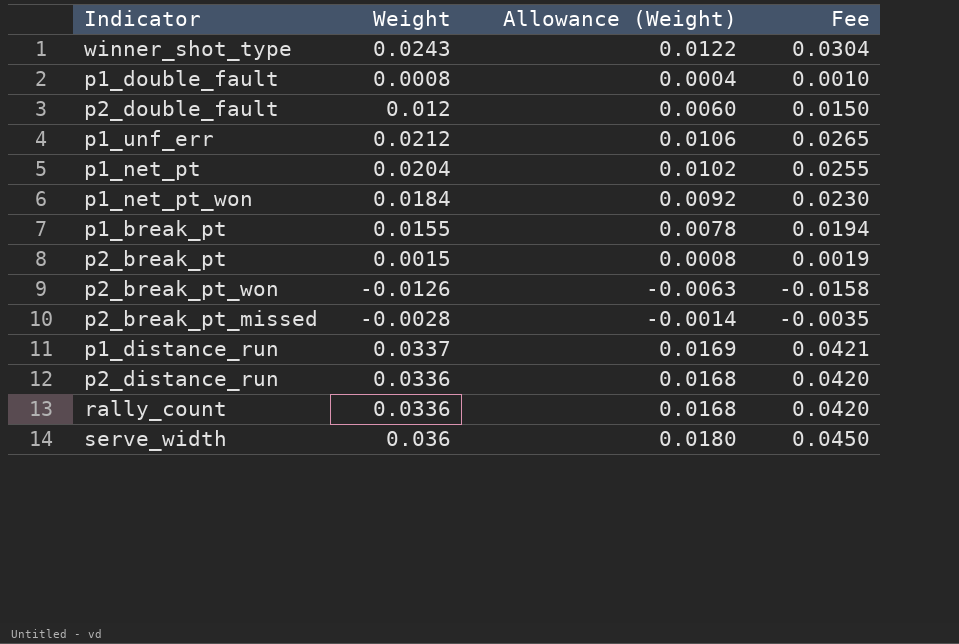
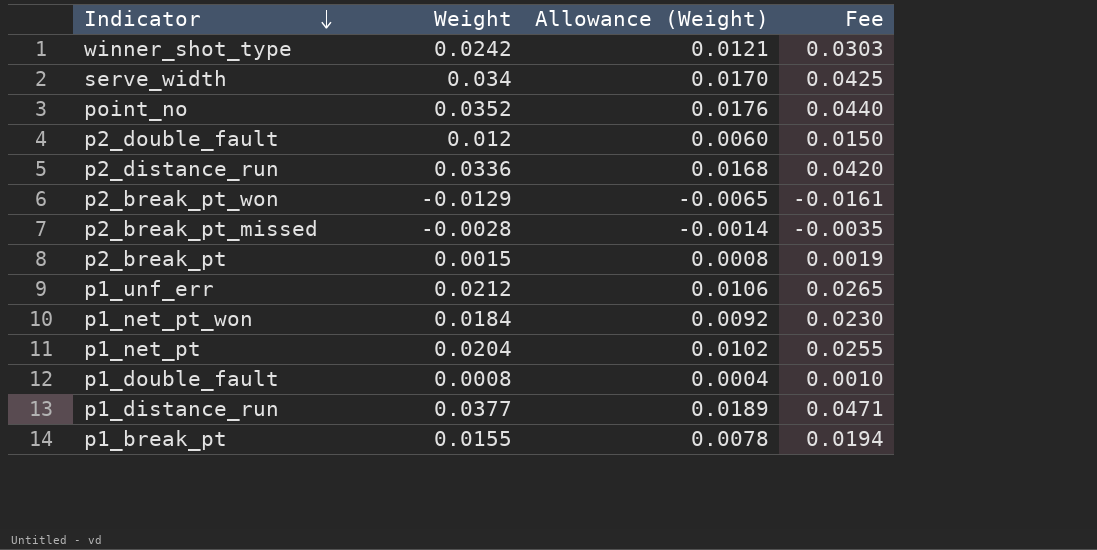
row order: none -> Indicator descending
row rally_count: 0.0336 | 0.0168 | 0.0420 -> none
winner_shot_type | Weight: 0.0243 -> 0.0242
winner_shot_type | Allowance (Weight): 0.0122 -> 0.0121
winner_shot_type | Fee: 0.0304 -> 0.0303
serve_width | Weight: 0.036 -> 0.034
serve_width | Allowance (Weight): 0.0180 -> 0.0170
serve_width | Fee: 0.0450 -> 0.0425
row point_no: none -> 0.0352 | 0.0176 | 0.0440
p2_break_pt_won | Weight: -0.0126 -> -0.0129
p2_break_pt_won | Allowance (Weight): -0.0063 -> -0.0065
p2_break_pt_won | Fee: -0.0158 -> -0.0161
p1_distance_run | Weight: 0.0337 -> 0.0377
p1_distance_run | Allowance (Weight): 0.0169 -> 0.0189
p1_distance_run | Fee: 0.0421 -> 0.0471

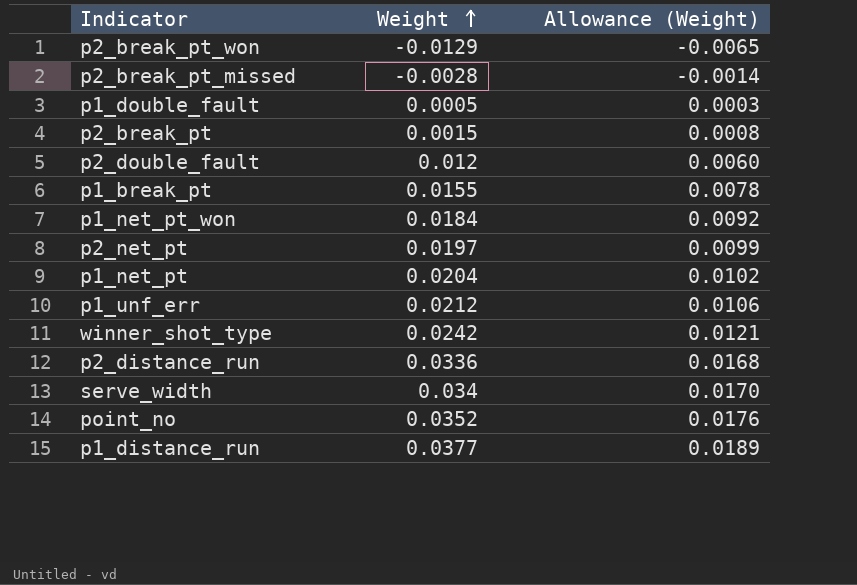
row order: Indicator descending -> Weight ascending
column Fee | formula: [Weight] * 1.25 -> none
p1_double_fault | Weight: 0.0008 -> 0.0005
p1_double_fault | Allowance (Weight): 0.0004 -> 0.0003
row p2_net_pt: none -> 0.0197 | 0.0099

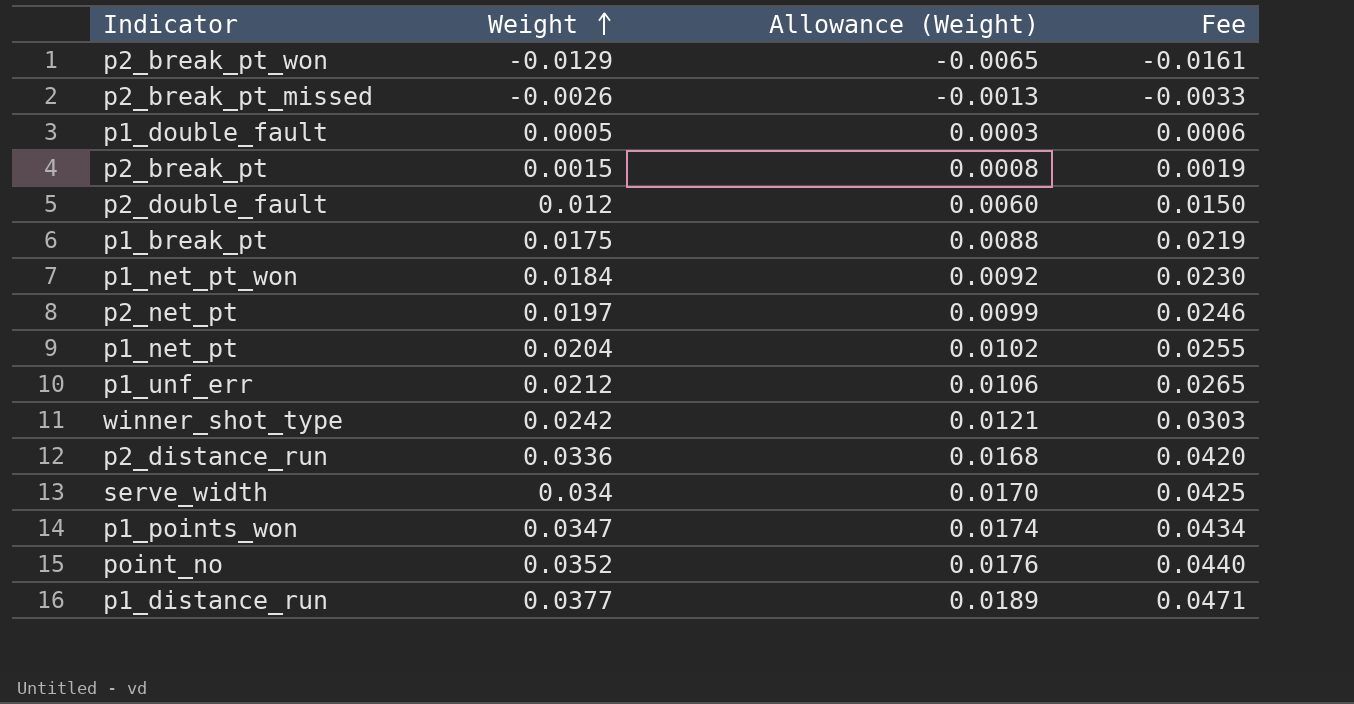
column Fee | formula: none -> [Weight] * 1.25
p2_break_pt_missed | Weight: -0.0028 -> -0.0026
p2_break_pt_missed | Allowance (Weight): -0.0014 -> -0.0013
p1_break_pt | Weight: 0.0155 -> 0.0175
p1_break_pt | Allowance (Weight): 0.0078 -> 0.0088
row p1_points_won: none -> 0.0347 | 0.0174 | 0.0434

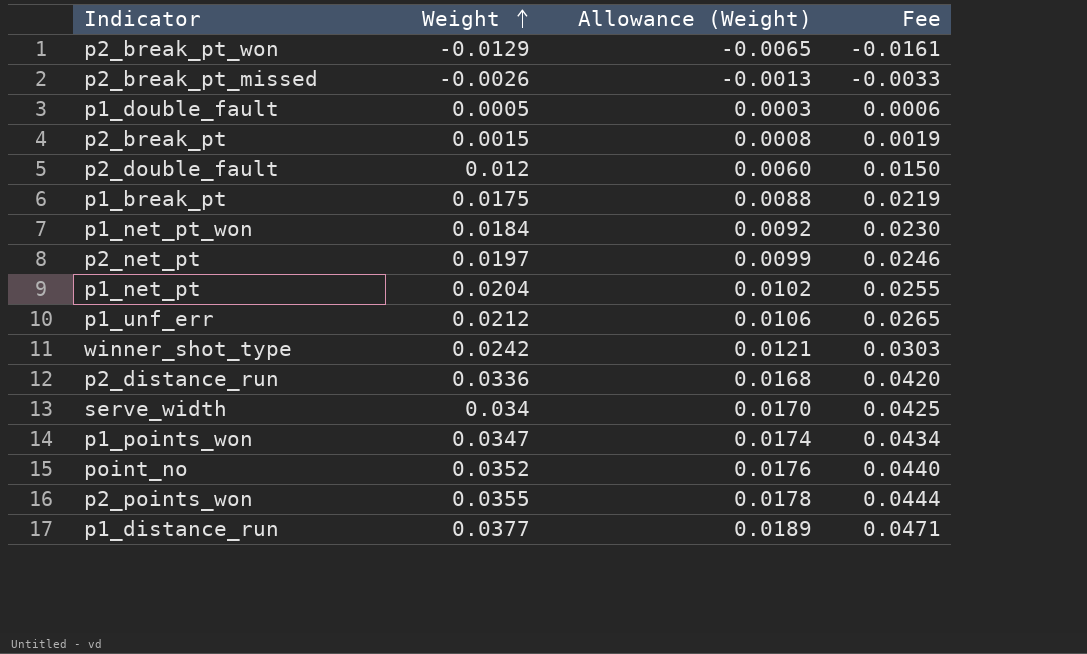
row p2_points_won: none -> 0.0355 | 0.0178 | 0.0444

